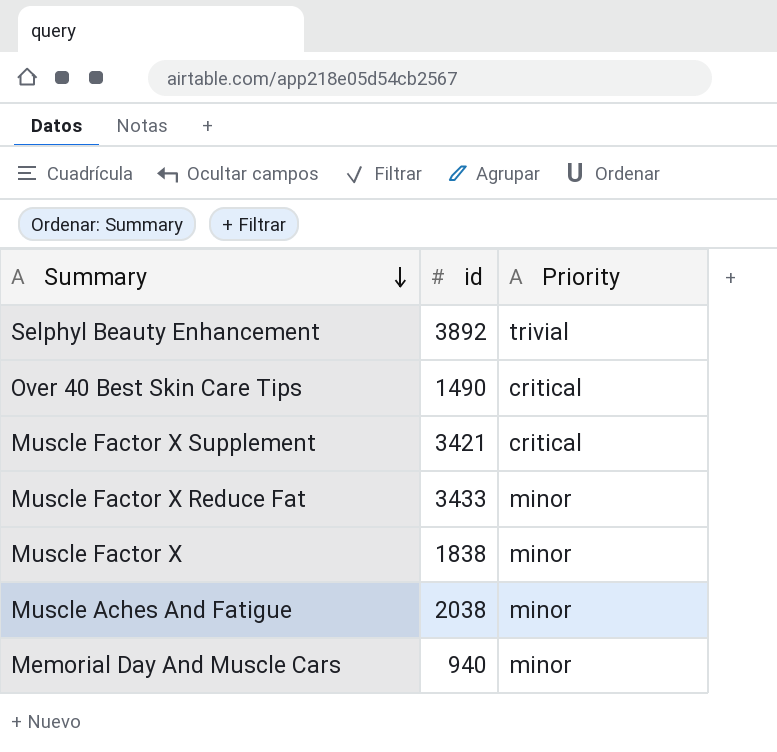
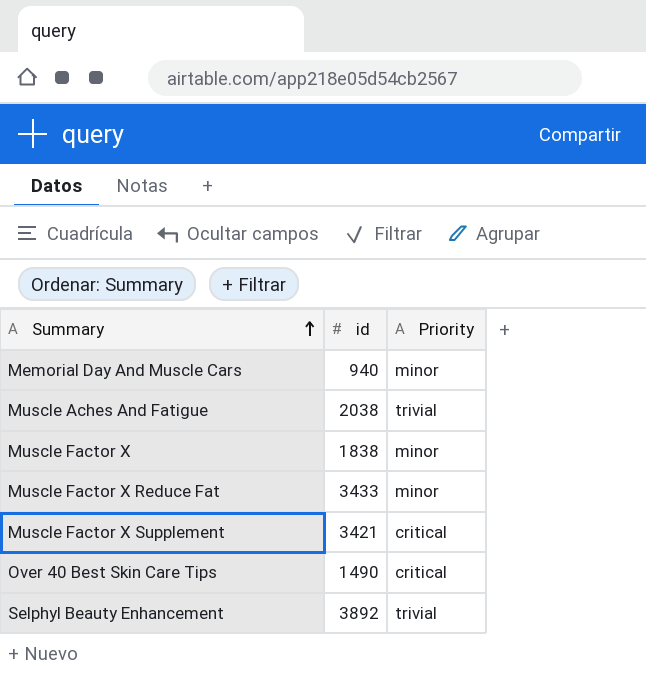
row order: Summary descending -> Summary ascending
Muscle Aches And Fatigue | Priority: minor -> trivial

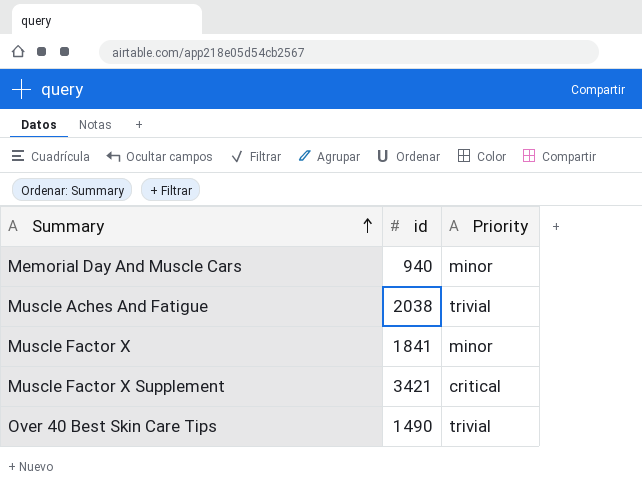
row Muscle Factor X Reduce Fat: 3433 | minor -> none
row Selphyl Beauty Enhancement: 3892 | trivial -> none
Muscle Factor X | id: 1838 -> 1841
Over 40 Best Skin Care Tips | Priority: critical -> trivial

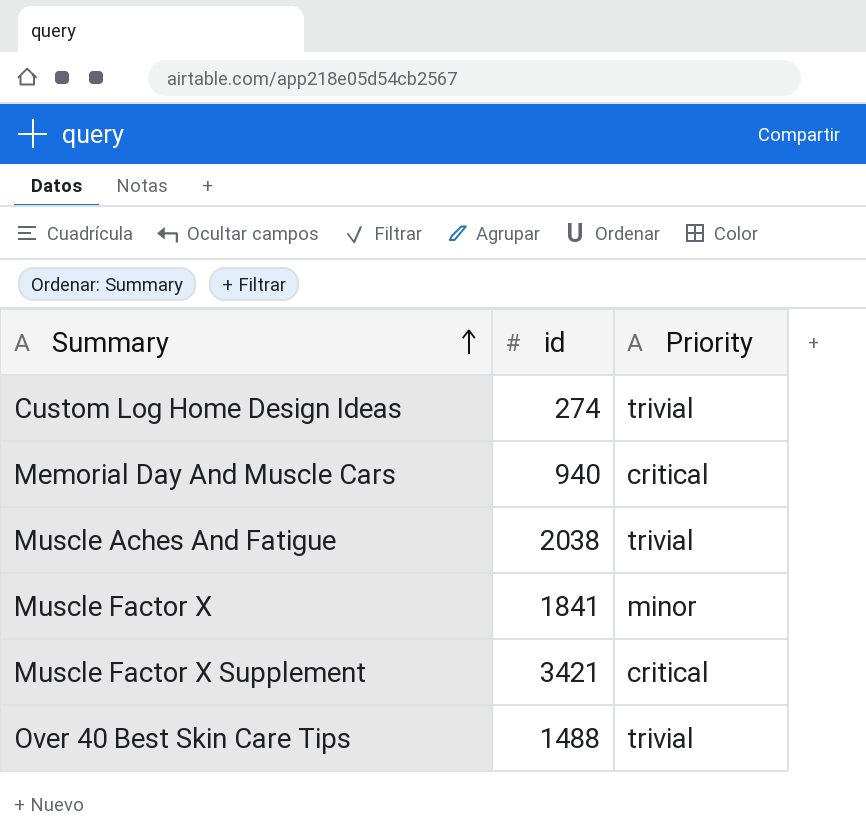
row Custom Log Home Design Ideas: none -> 274 | trivial
Memorial Day And Muscle Cars | Priority: minor -> critical
Over 40 Best Skin Care Tips | id: 1490 -> 1488

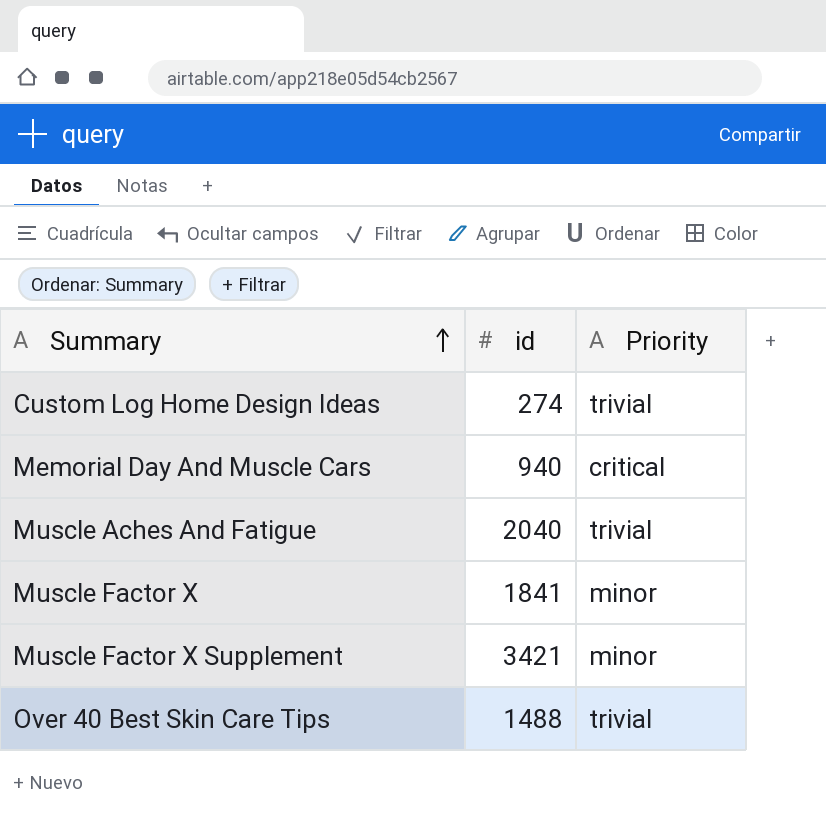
Muscle Aches And Fatigue | id: 2038 -> 2040
Muscle Factor X Supplement | Priority: critical -> minor

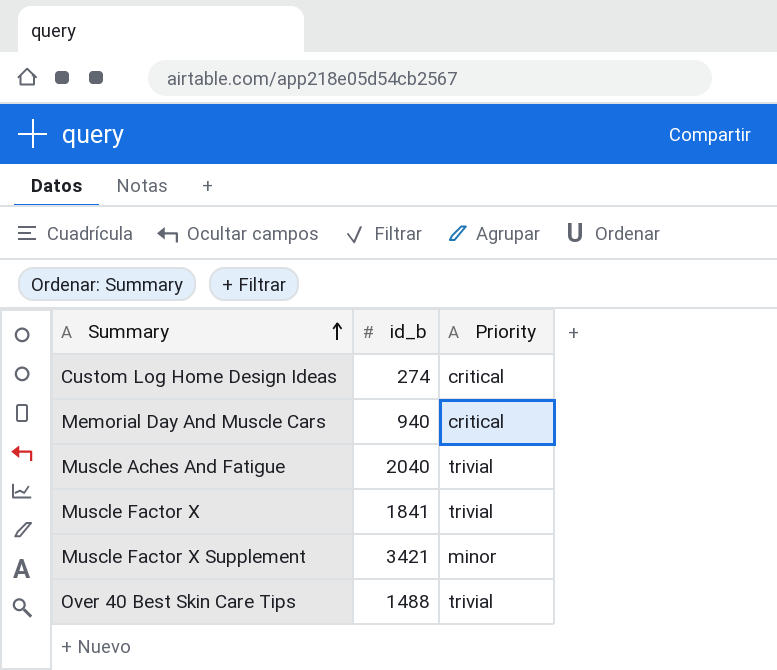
column name: id -> id_b
Custom Log Home Design Ideas | Priority: trivial -> critical
Muscle Factor X | Priority: minor -> trivial

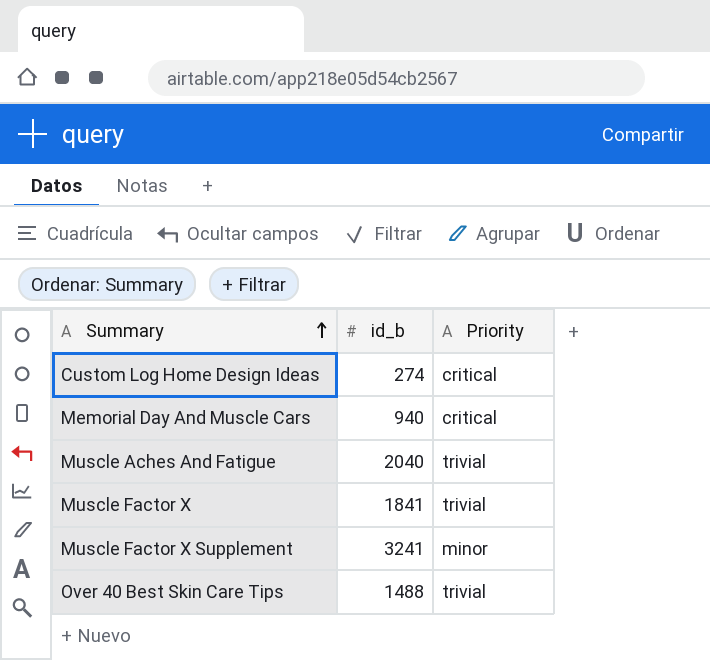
Muscle Factor X Supplement | id_b: 3421 -> 3241

